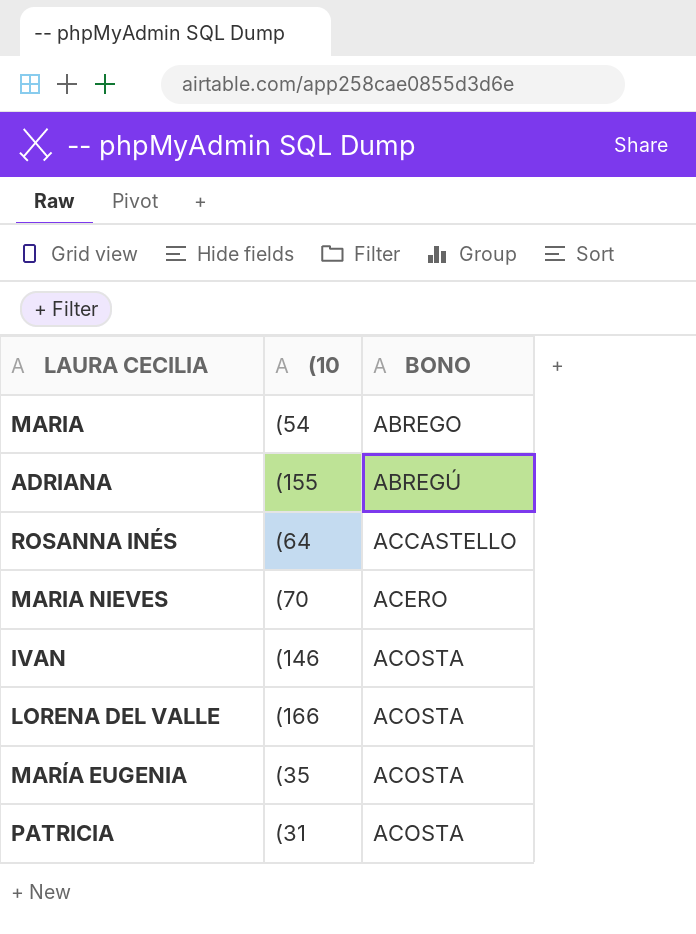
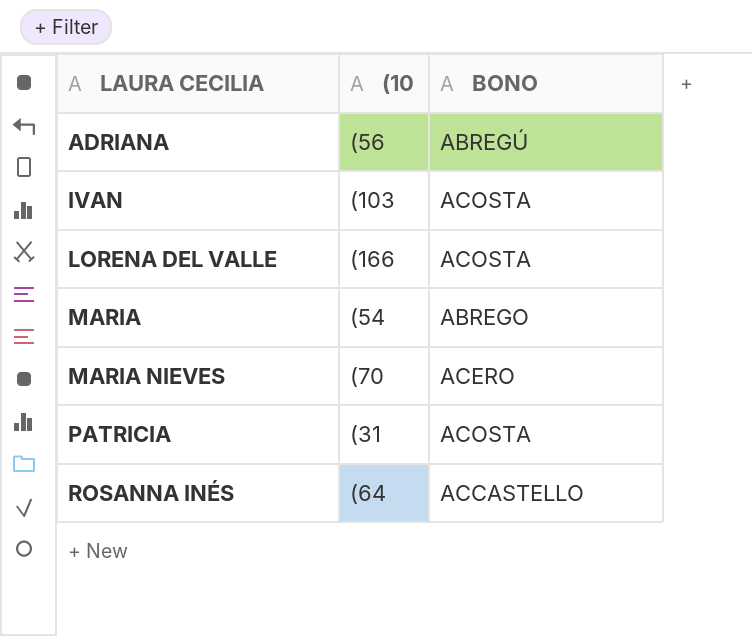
row order: BONO ascending -> LAURA CECILIA ascending
row MARÍA EUGENIA: (35 | ACOSTA -> none
ADRIANA | (10: (155 -> (56
IVAN | (10: (146 -> (103

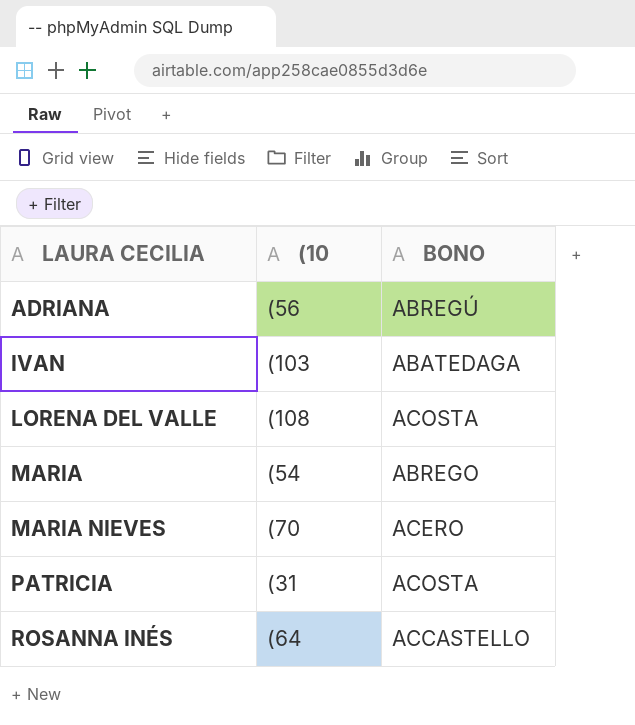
IVAN | BONO: ACOSTA -> ABATEDAGA
LORENA DEL VALLE | (10: (166 -> (108

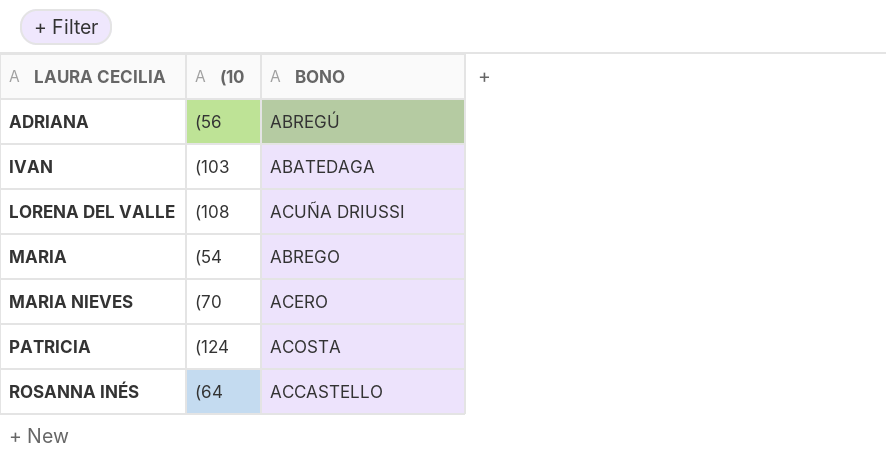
LORENA DEL VALLE | BONO: ACOSTA -> ACUÑA DRIUSSI
PATRICIA | (10: (31 -> (124

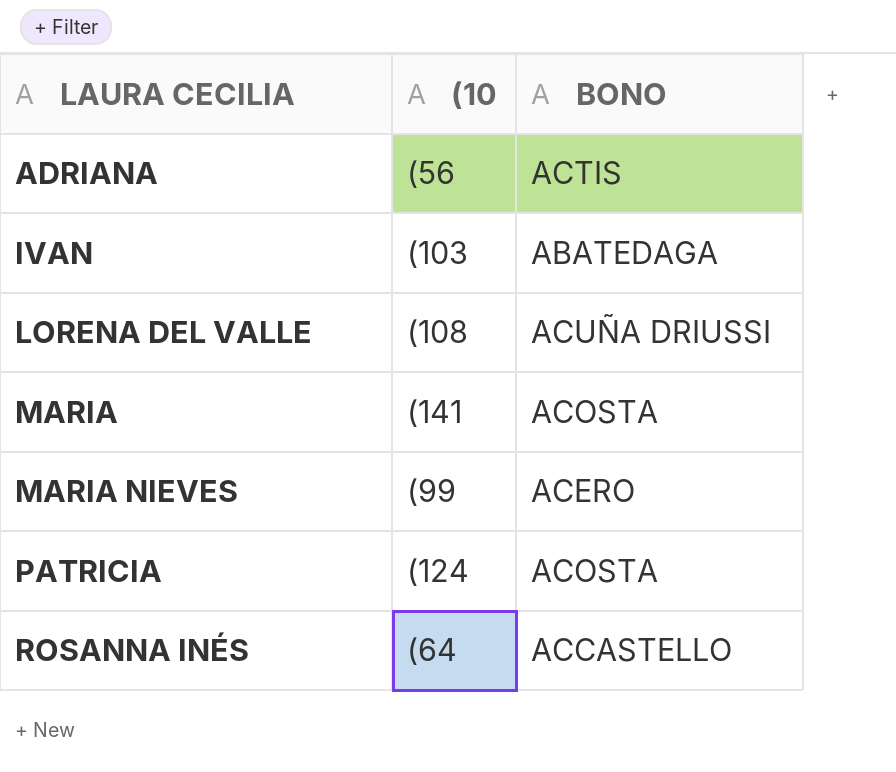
ADRIANA | BONO: ABREGÚ -> ACTIS
MARIA | (10: (54 -> (141
MARIA | BONO: ABREGO -> ACOSTA
MARIA NIEVES | (10: (70 -> (99

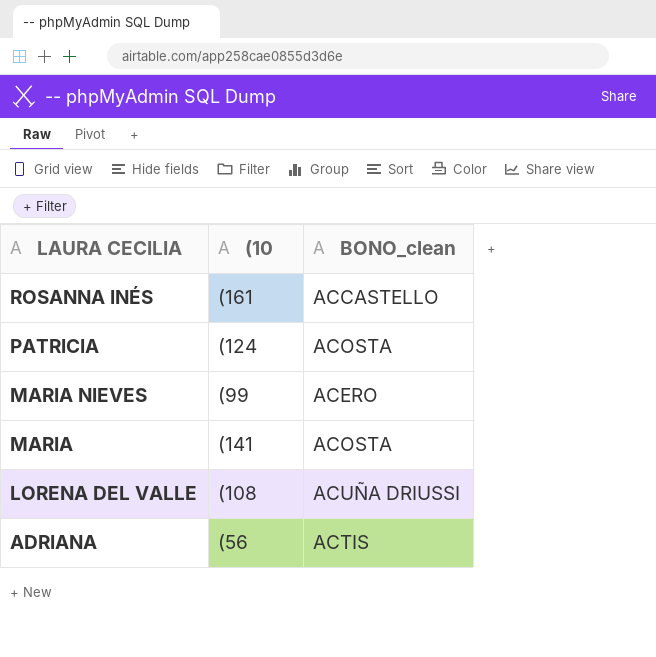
row order: LAURA CECILIA ascending -> LAURA CECILIA descending
column name: BONO -> BONO_clean
row IVAN: (103 | ABATEDAGA -> none
ROSANNA INÉS | (10: (64 -> (161

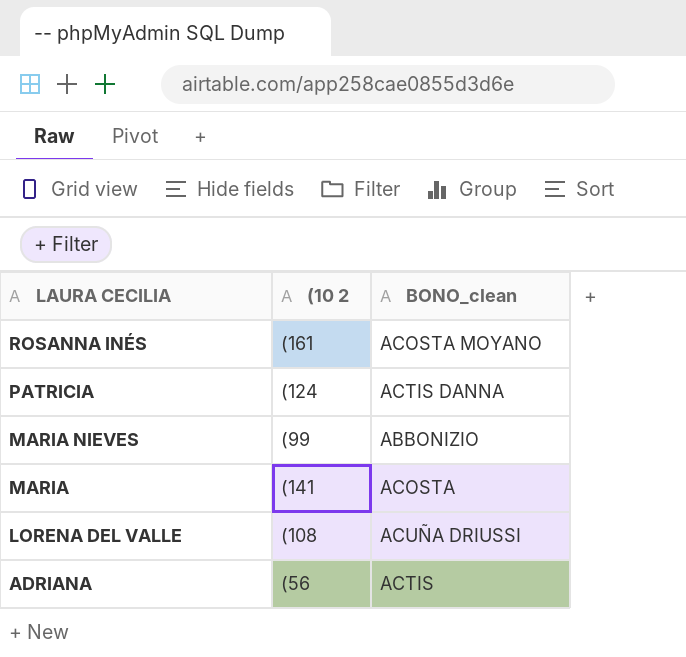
column name: (10 -> (10 2
ROSANNA INÉS | BONO_clean: ACCASTELLO -> ACOSTA MOYANO
PATRICIA | BONO_clean: ACOSTA -> ACTIS DANNA
MARIA NIEVES | BONO_clean: ACERO -> ABBONIZIO

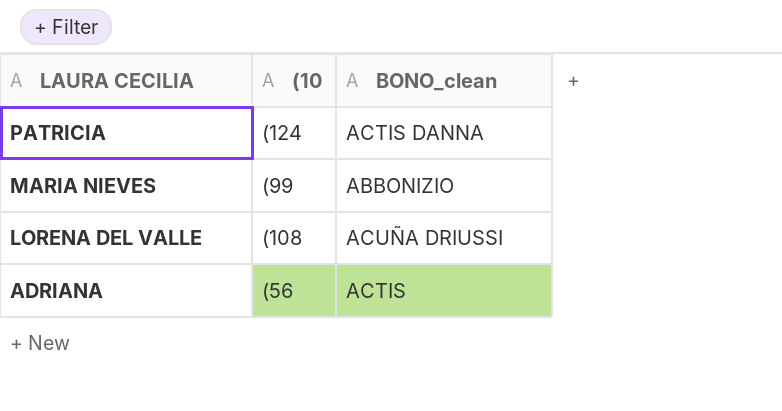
column name: (10 2 -> (10
row ROSANNA INÉS: (161 | ACOSTA MOYANO -> none
row MARIA: (141 | ACOSTA -> none

